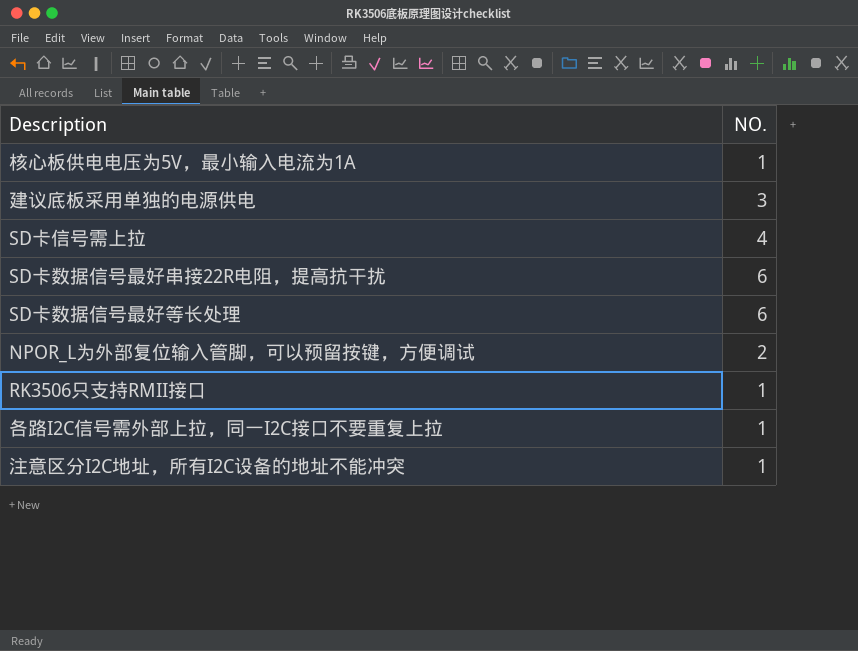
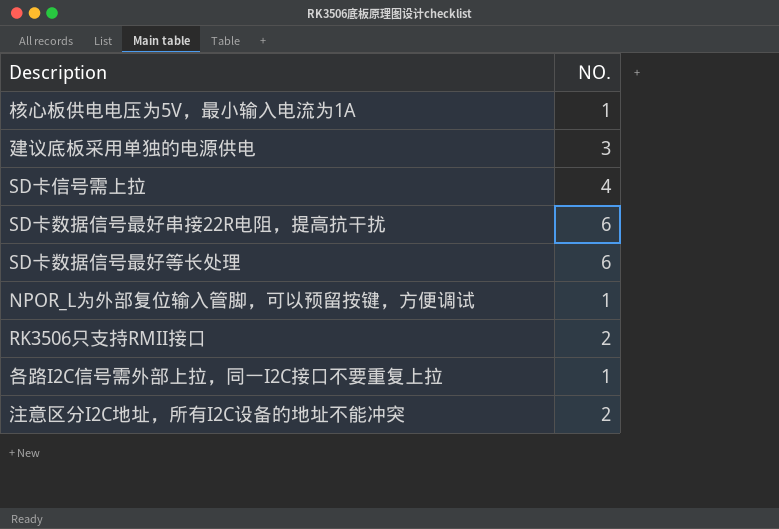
NPOR_L为外部复位输入管脚，可以预留按键，方便调试 | NO.: 2 -> 1
RK3506只支持RMII接口 | NO.: 1 -> 2
注意区分I2C地址，所有I2C设备的地址不能冲突 | NO.: 1 -> 2

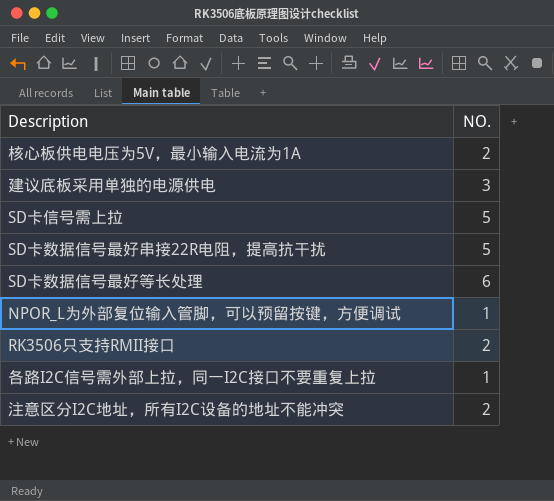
核心板供电电压为5V，最小输入电流为1A | NO.: 1 -> 2
SD卡信号需上拉 | NO.: 4 -> 5
SD卡数据信号最好串接22R电阻，提高抗干扰 | NO.: 6 -> 5

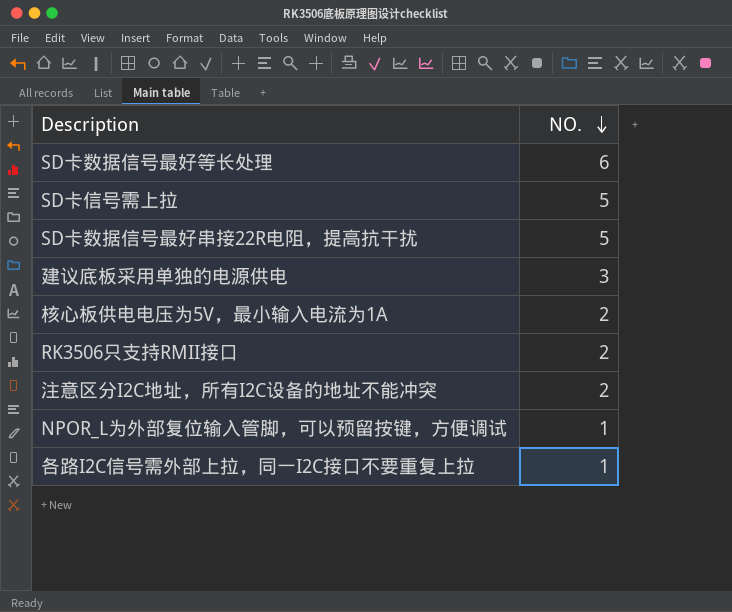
row order: none -> NO. descending

